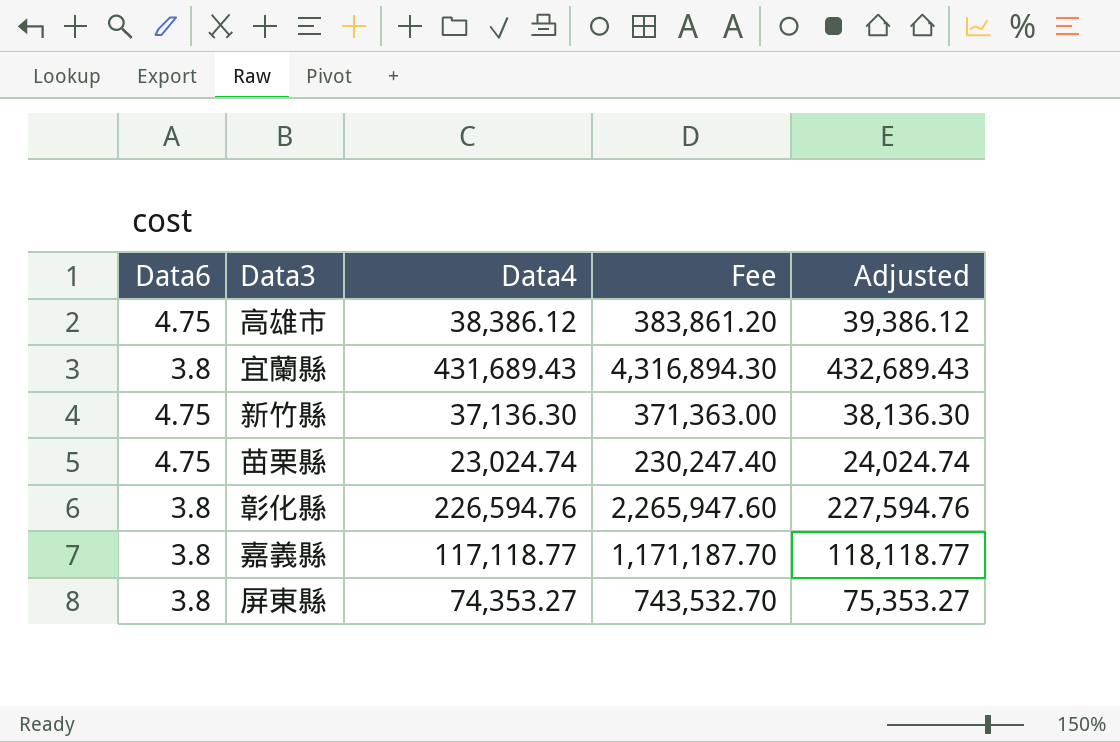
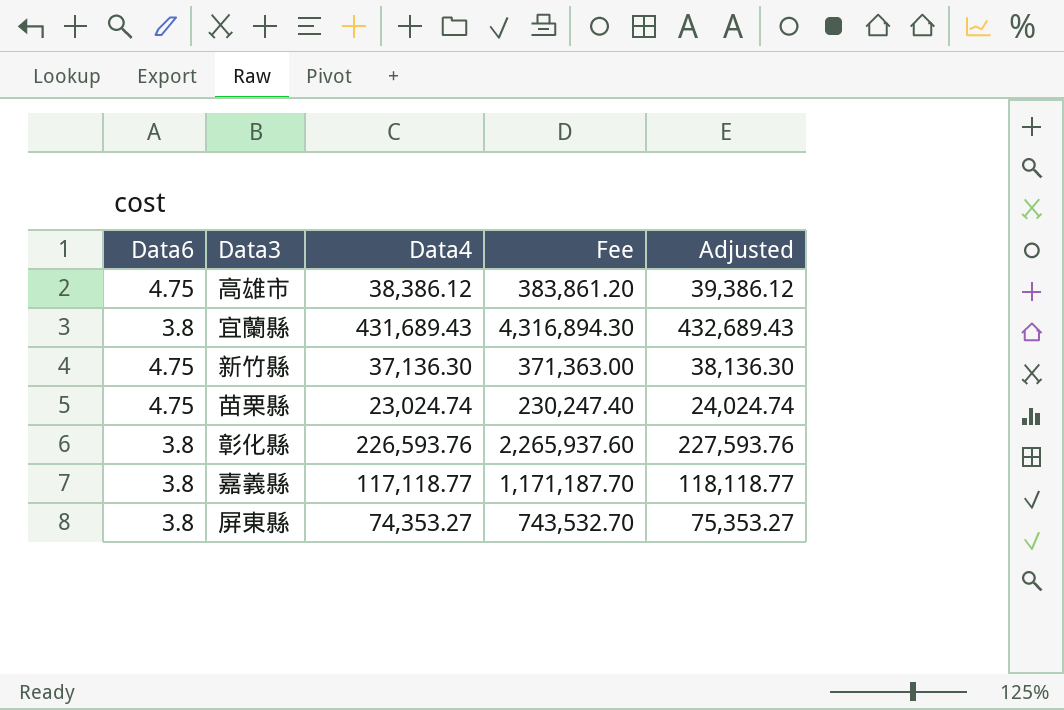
彰化縣 | Data4: 226,594.76 -> 226,593.76
彰化縣 | Fee: 2,265,947.60 -> 2,265,937.60
彰化縣 | Adjusted: 227,594.76 -> 227,593.76

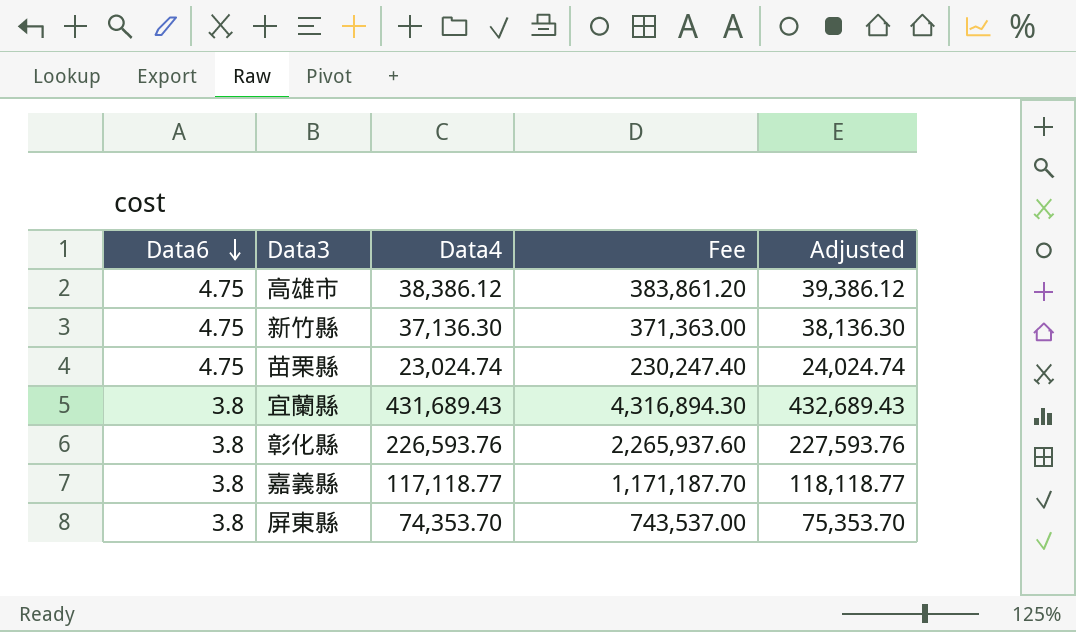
row order: none -> Data6 descending
屏東縣 | Data4: 74,353.27 -> 74,353.70
屏東縣 | Fee: 743,532.70 -> 743,537.00
屏東縣 | Adjusted: 75,353.27 -> 75,353.70

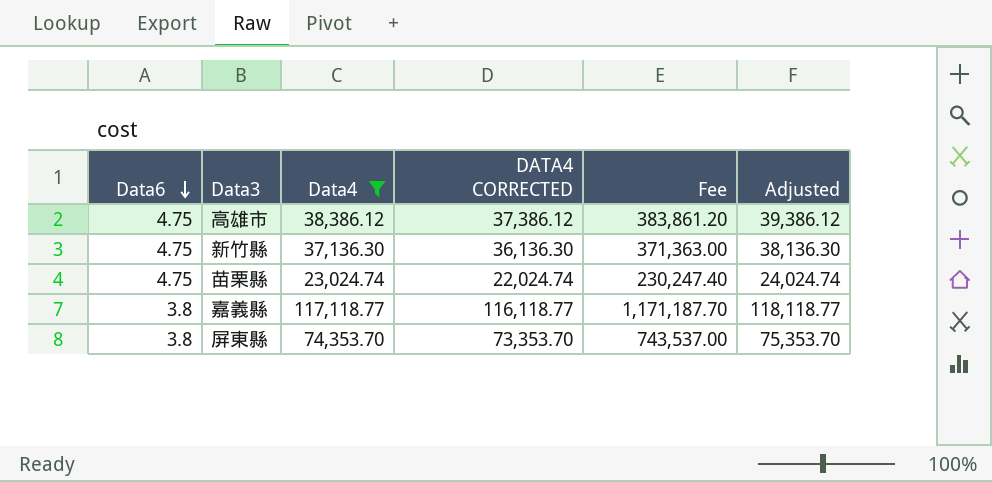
filter: none -> Data4 <= 117,118.77
column DATA4 CORRECTED | formula: none -> [Data4] - 1000

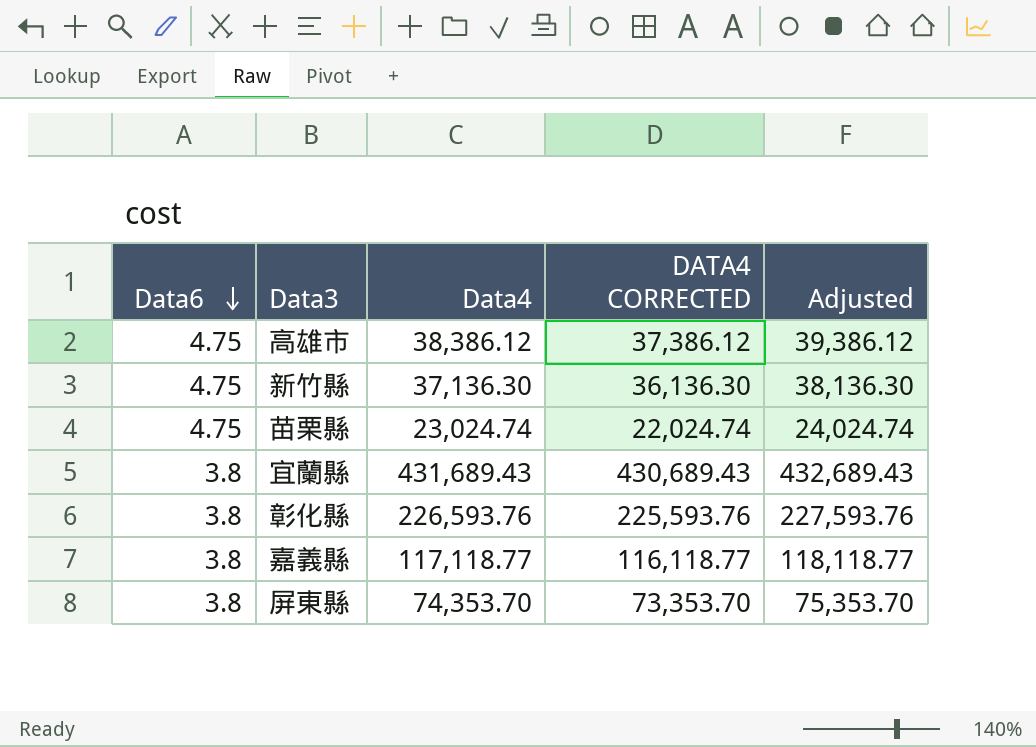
filter: Data4 <= 117,118.77 -> none
column Fee | formula: [Data4] * 10 -> none

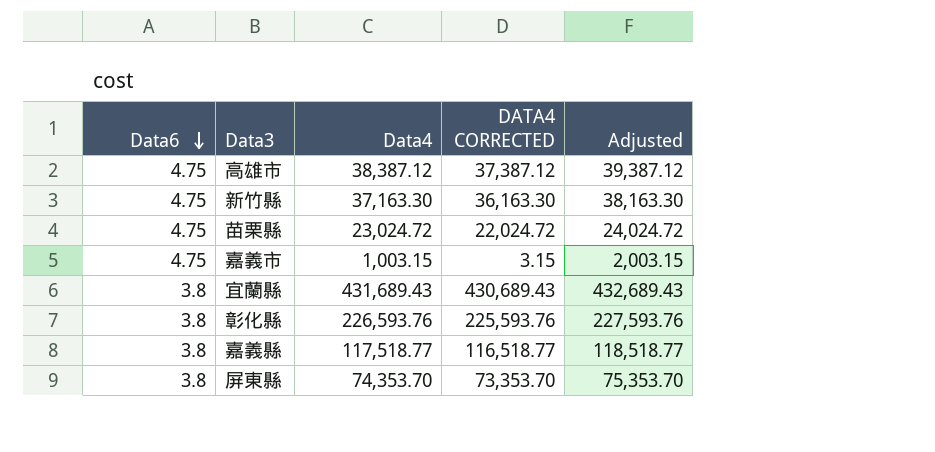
高雄市 | Data4: 38,386.12 -> 38,387.12
高雄市 | DATA4 CORRECTED: 37,386.12 -> 37,387.12
高雄市 | Adjusted: 39,386.12 -> 39,387.12
新竹縣 | Data4: 37,136.30 -> 37,163.30
新竹縣 | DATA4 CORRECTED: 36,136.30 -> 36,163.30
新竹縣 | Adjusted: 38,136.30 -> 38,163.30
苗栗縣 | Data4: 23,024.74 -> 23,024.72
苗栗縣 | DATA4 CORRECTED: 22,024.74 -> 22,024.72
苗栗縣 | Adjusted: 24,024.74 -> 24,024.72
row 嘉義市: none -> 4.75 | 1,003.15 | 3.15 | 2,003.15
嘉義縣 | Data4: 117,118.77 -> 117,518.77
嘉義縣 | DATA4 CORRECTED: 116,118.77 -> 116,518.77
嘉義縣 | Adjusted: 118,118.77 -> 118,518.77

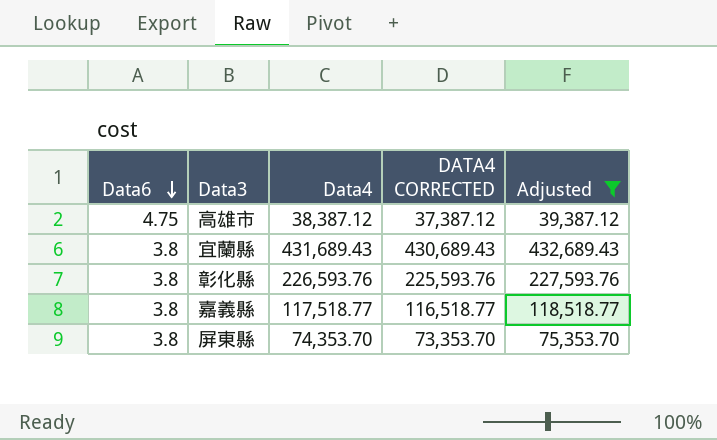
filter: none -> Adjusted >= 39,387.12

